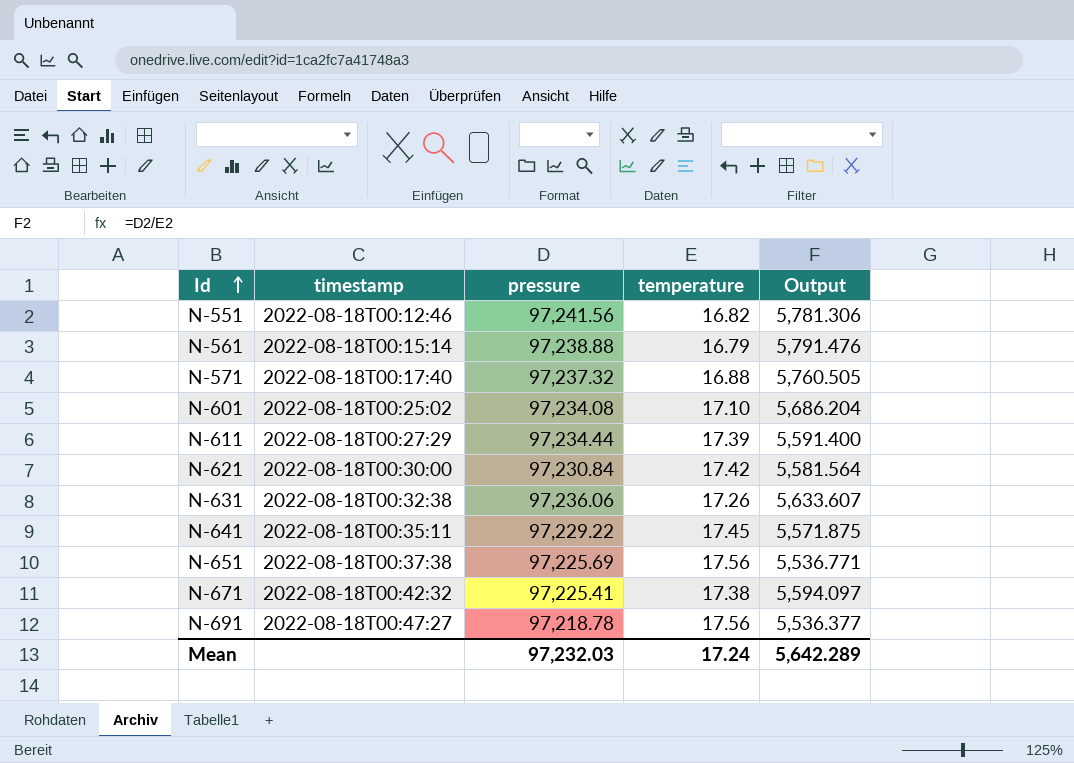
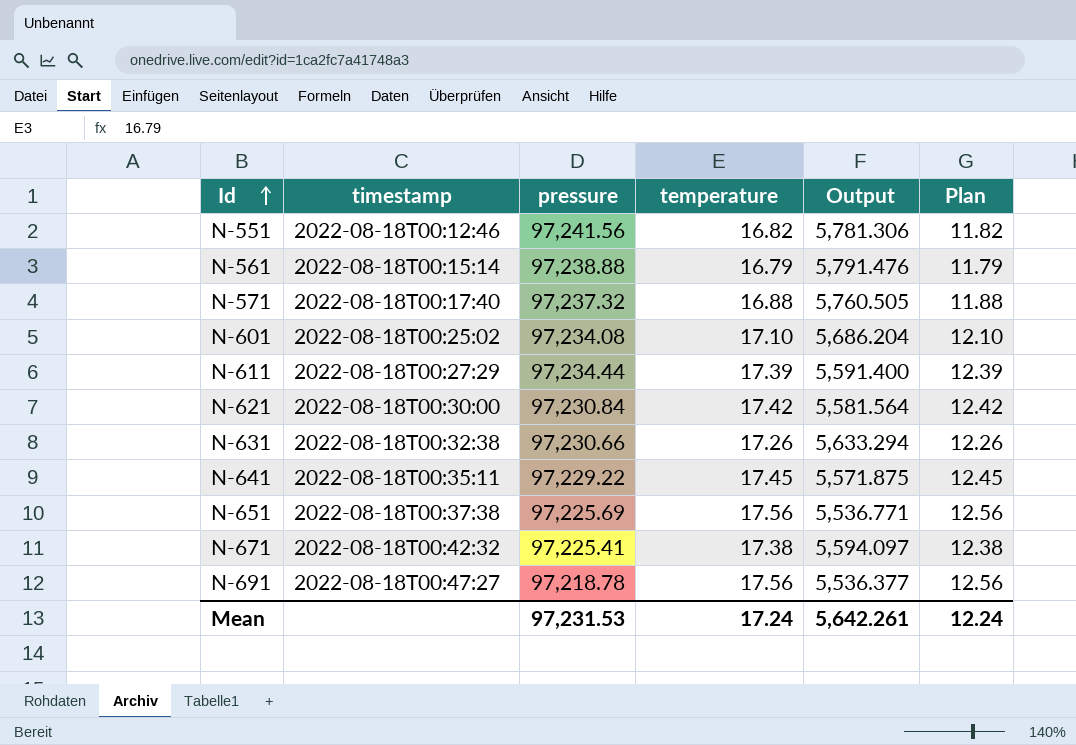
column Plan | formula: none -> [temperature] - 5
N-631 | pressure: 97,236.06 -> 97,230.66
N-631 | Output: 5,633.607 -> 5,633.294
Mean | pressure: 97,232.03 -> 97,231.53
Mean | Output: 5,642.289 -> 5,642.261

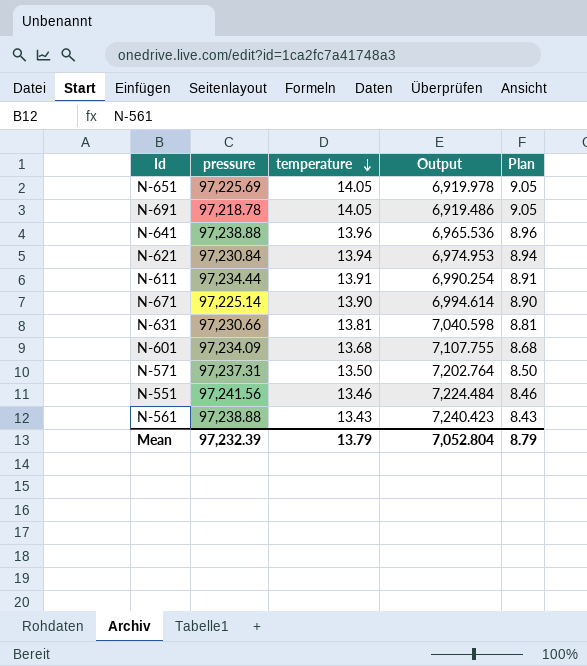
row order: Id ascending -> temperature descending
column timestamp | position: 2 -> none
N-651 | temperature: 17.56 -> 14.05
N-651 | Output: 5,536.771 -> 6,919.978
N-651 | Plan: 12.56 -> 9.05
N-691 | temperature: 17.56 -> 14.05
N-691 | Output: 5,536.377 -> 6,919.486
N-691 | Plan: 12.56 -> 9.05
N-641 | pressure: 97,229.22 -> 97,238.88
N-641 | temperature: 17.45 -> 13.96
N-641 | Output: 5,571.875 -> 6,965.536
N-641 | Plan: 12.45 -> 8.96
N-621 | temperature: 17.42 -> 13.94
N-621 | Output: 5,581.564 -> 6,974.953
N-621 | Plan: 12.42 -> 8.94
N-611 | temperature: 17.39 -> 13.91
N-611 | Output: 5,591.400 -> 6,990.254
N-611 | Plan: 12.39 -> 8.91
N-671 | pressure: 97,225.41 -> 97,225.14
N-671 | temperature: 17.38 -> 13.90
N-671 | Output: 5,594.097 -> 6,994.614
N-671 | Plan: 12.38 -> 8.90
N-631 | temperature: 17.26 -> 13.81
N-631 | Output: 5,633.294 -> 7,040.598
N-631 | Plan: 12.26 -> 8.81
N-601 | pressure: 97,234.08 -> 97,234.09
N-601 | temperature: 17.10 -> 13.68
N-601 | Output: 5,686.204 -> 7,107.755
N-601 | Plan: 12.10 -> 8.68
N-571 | pressure: 97,237.32 -> 97,237.31
N-571 | temperature: 16.88 -> 13.50
N-571 | Output: 5,760.505 -> 7,202.764
N-571 | Plan: 11.88 -> 8.50
N-551 | temperature: 16.82 -> 13.46
N-551 | Output: 5,781.306 -> 7,224.484
N-551 | Plan: 11.82 -> 8.46
N-561 | temperature: 16.79 -> 13.43
N-561 | Output: 5,791.476 -> 7,240.423
N-561 | Plan: 11.79 -> 8.43
Mean | pressure: 97,231.53 -> 97,232.39
Mean | temperature: 17.24 -> 13.79
Mean | Output: 5,642.261 -> 7,052.804
Mean | Plan: 12.24 -> 8.79

